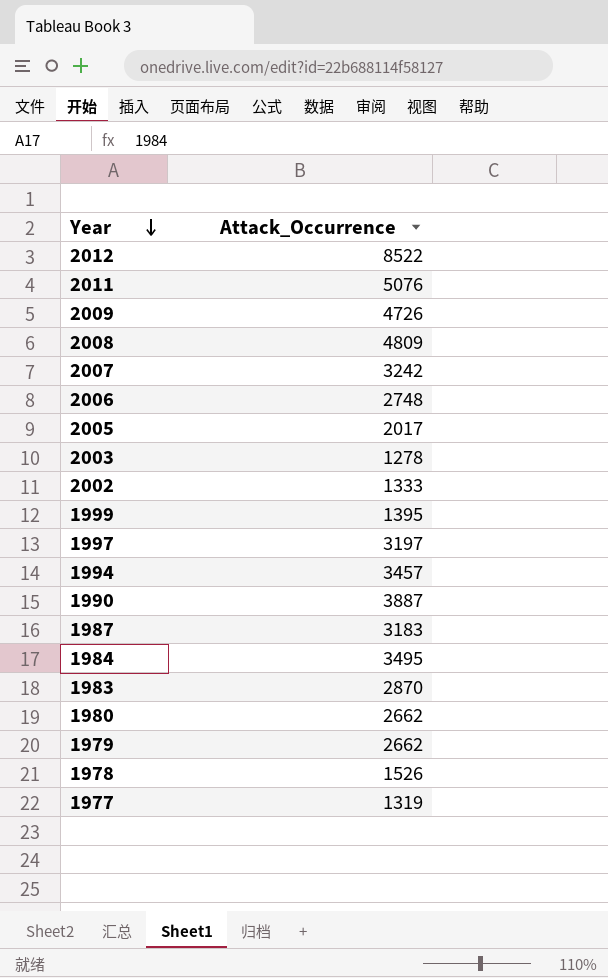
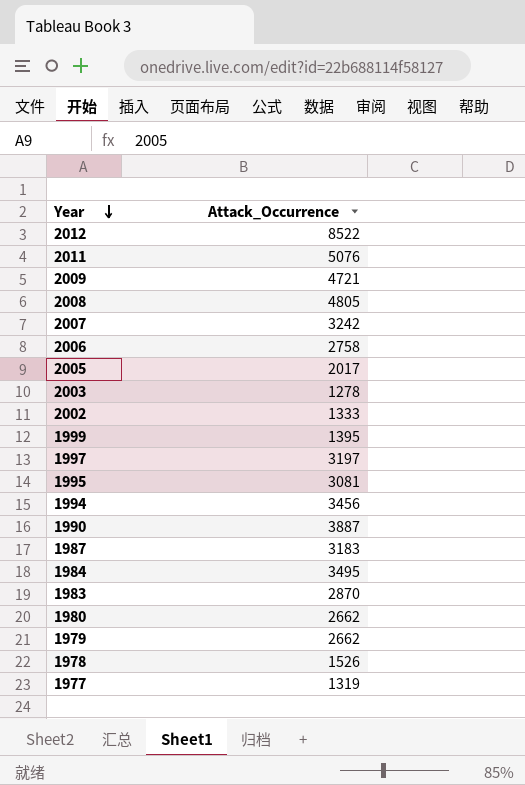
2009 | Attack_Occurrence: 4726 -> 4721
2008 | Attack_Occurrence: 4809 -> 4805
2006 | Attack_Occurrence: 2748 -> 2758
row 1995: none -> 3081
1994 | Attack_Occurrence: 3457 -> 3456

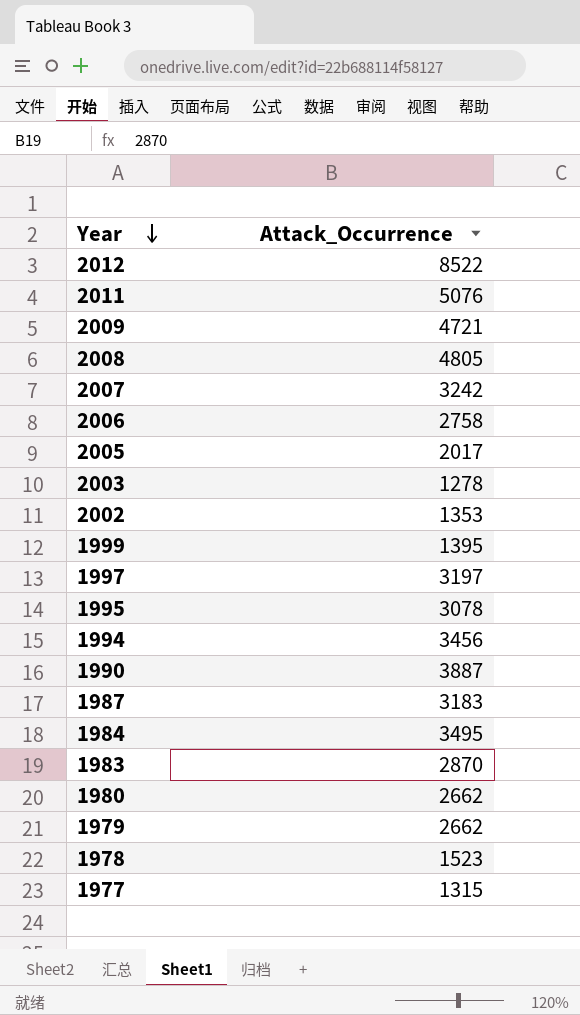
2002 | Attack_Occurrence: 1333 -> 1353
1995 | Attack_Occurrence: 3081 -> 3078
1978 | Attack_Occurrence: 1526 -> 1523
1977 | Attack_Occurrence: 1319 -> 1315

